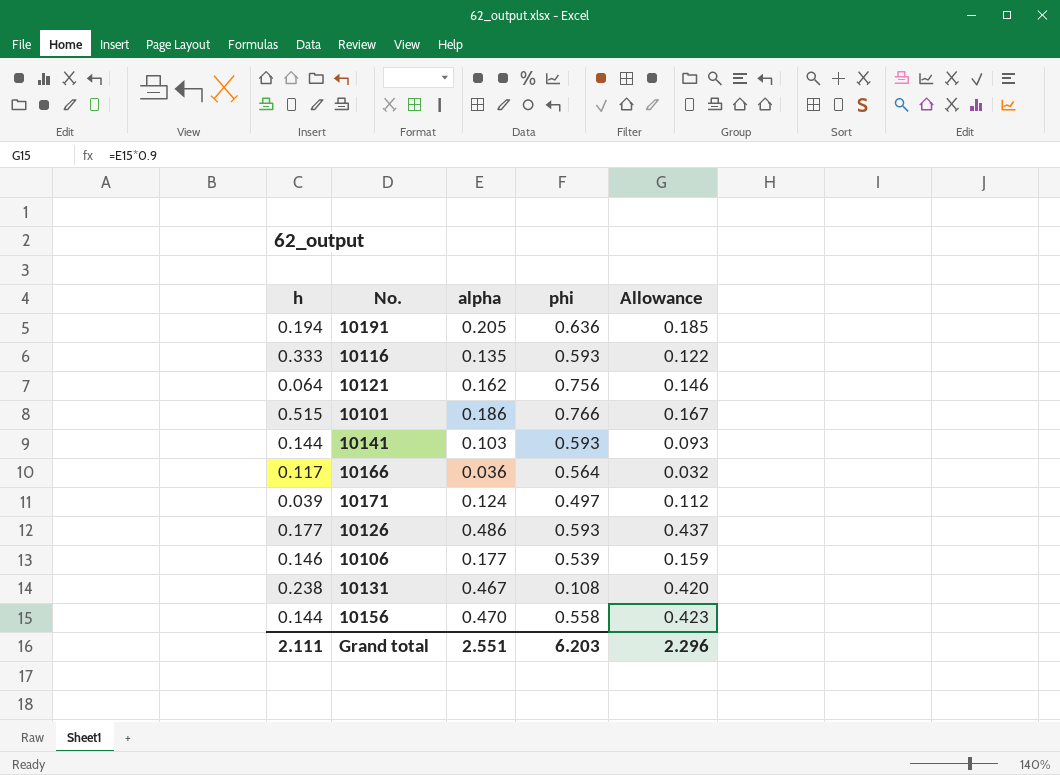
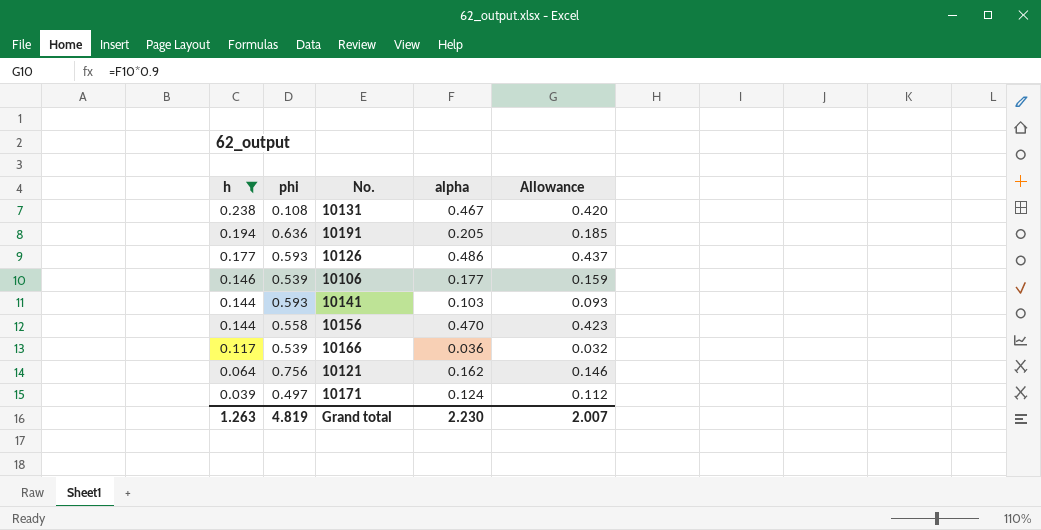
filter: none -> h <= 0.238
row order: none -> h descending
column phi | position: 4 -> 2
10166 | phi: 0.564 -> 0.539
Grand total | h: 2.111 -> 1.263
Grand total | phi: 6.203 -> 4.819
Grand total | alpha: 2.551 -> 2.230
Grand total | Allowance: 2.296 -> 2.007

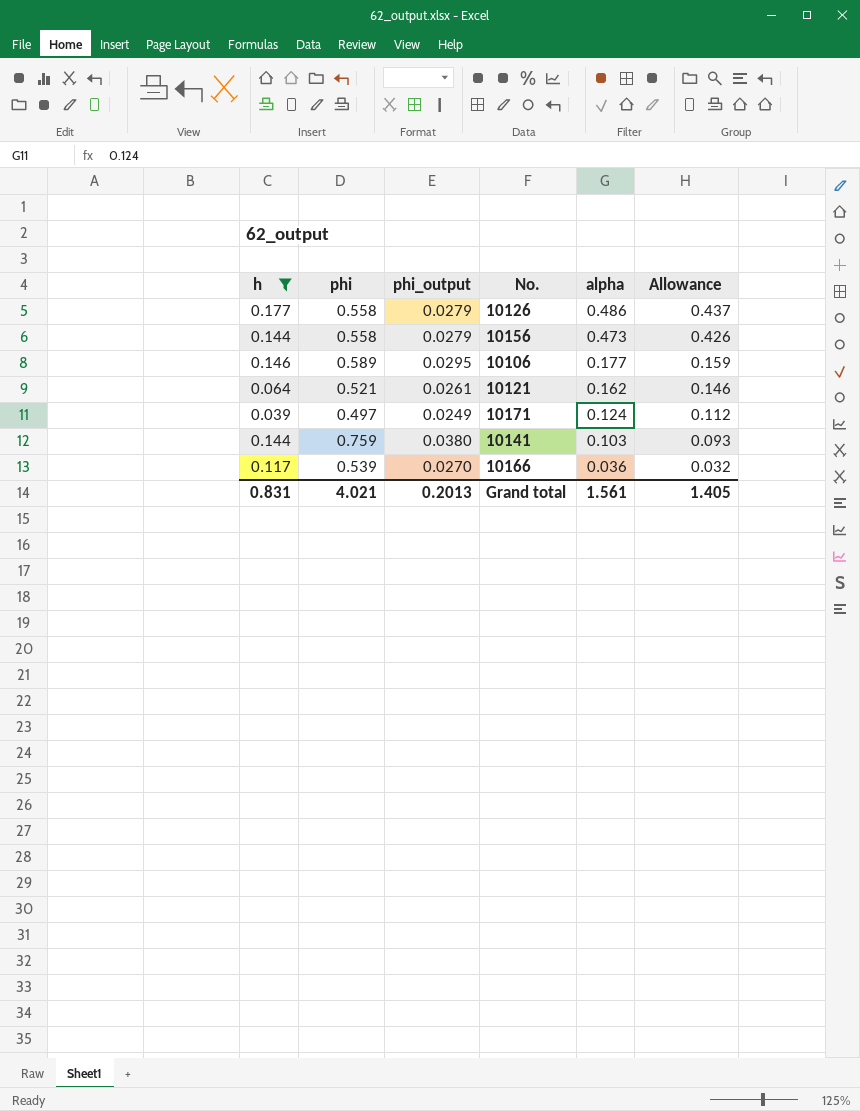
row order: h descending -> alpha descending
column phi_output | formula: none -> [phi] * 0.05
row 10131: 0.238 | 0.108 | 0.467 | 0.420 -> none
row 10191: 0.194 | 0.636 | 0.205 | 0.185 -> none
10126 | phi: 0.593 -> 0.558
10156 | alpha: 0.470 -> 0.473
10156 | Allowance: 0.423 -> 0.426
10106 | phi: 0.539 -> 0.589
10121 | phi: 0.756 -> 0.521
10141 | phi: 0.593 -> 0.759
Grand total | h: 1.263 -> 0.831
Grand total | phi: 4.819 -> 4.021
Grand total | alpha: 2.230 -> 1.561
Grand total | Allowance: 2.007 -> 1.405

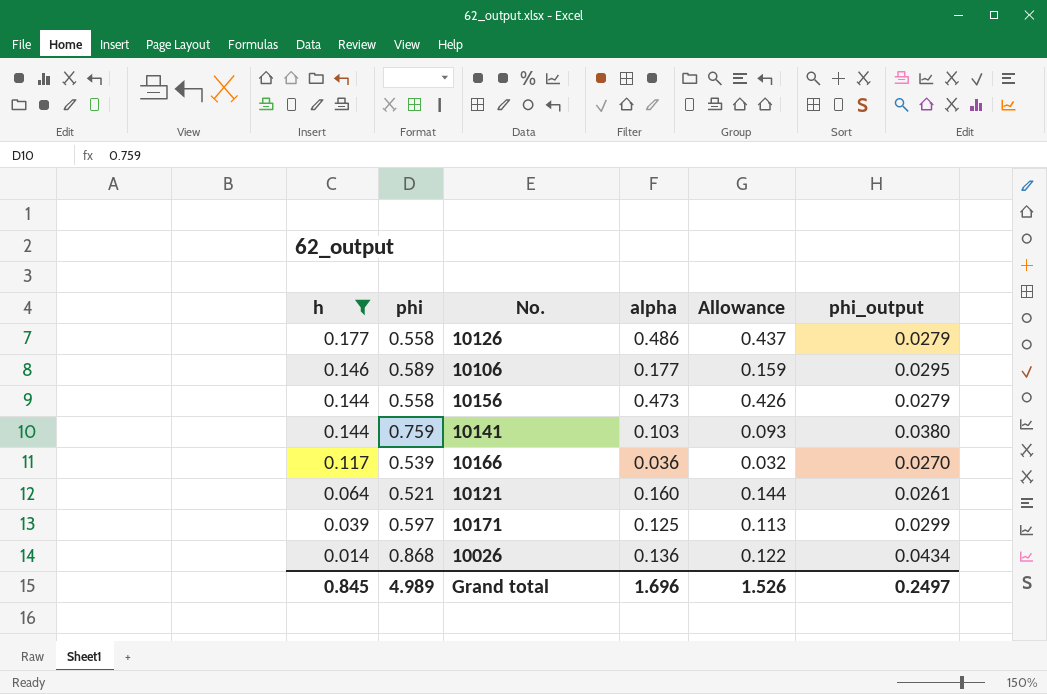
row order: alpha descending -> h descending
column phi_output | position: 3 -> 6
10121 | alpha: 0.162 -> 0.160
10121 | Allowance: 0.146 -> 0.144
10171 | phi: 0.497 -> 0.597
10171 | alpha: 0.124 -> 0.125
10171 | Allowance: 0.112 -> 0.113
10171 | phi_output: 0.0249 -> 0.0299
row 10026: none -> 0.014 | 0.868 | 0.136 | 0.122 | 0.0434
Grand total | h: 0.831 -> 0.845
Grand total | phi: 4.021 -> 4.989
Grand total | alpha: 1.561 -> 1.696
Grand total | Allowance: 1.405 -> 1.526
Grand total | phi_output: 0.2013 -> 0.2497

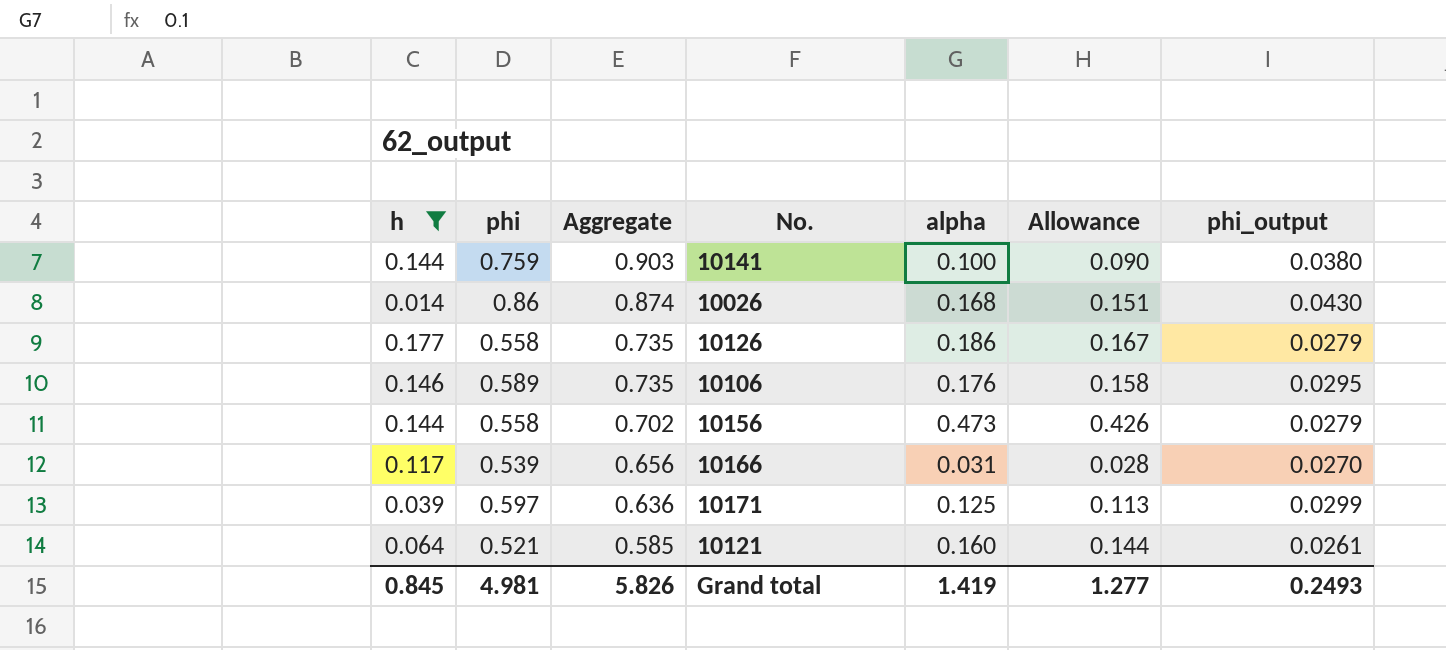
row order: h descending -> Aggregate descending
column Aggregate | formula: none -> [h] + [phi]
10141 | alpha: 0.103 -> 0.100
10141 | Allowance: 0.093 -> 0.090
10026 | phi: 0.868 -> 0.86
10026 | alpha: 0.136 -> 0.168
10026 | Allowance: 0.122 -> 0.151
10026 | phi_output: 0.0434 -> 0.0430
10126 | alpha: 0.486 -> 0.186
10126 | Allowance: 0.437 -> 0.167
10106 | alpha: 0.177 -> 0.176
10106 | Allowance: 0.159 -> 0.158
10166 | alpha: 0.036 -> 0.031
10166 | Allowance: 0.032 -> 0.028
Grand total | phi: 4.989 -> 4.981
Grand total | alpha: 1.696 -> 1.419
Grand total | Allowance: 1.526 -> 1.277
Grand total | phi_output: 0.2497 -> 0.2493

